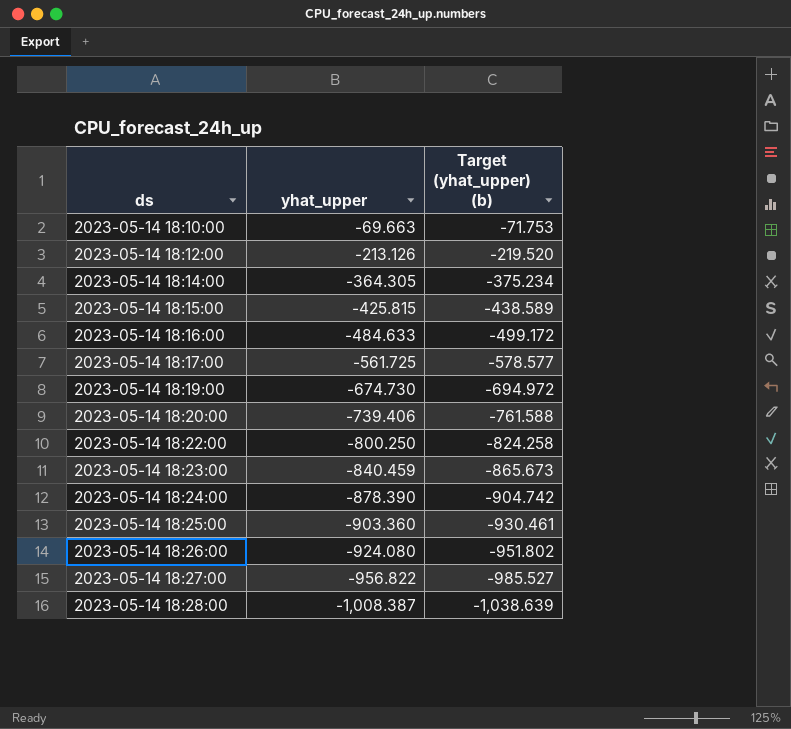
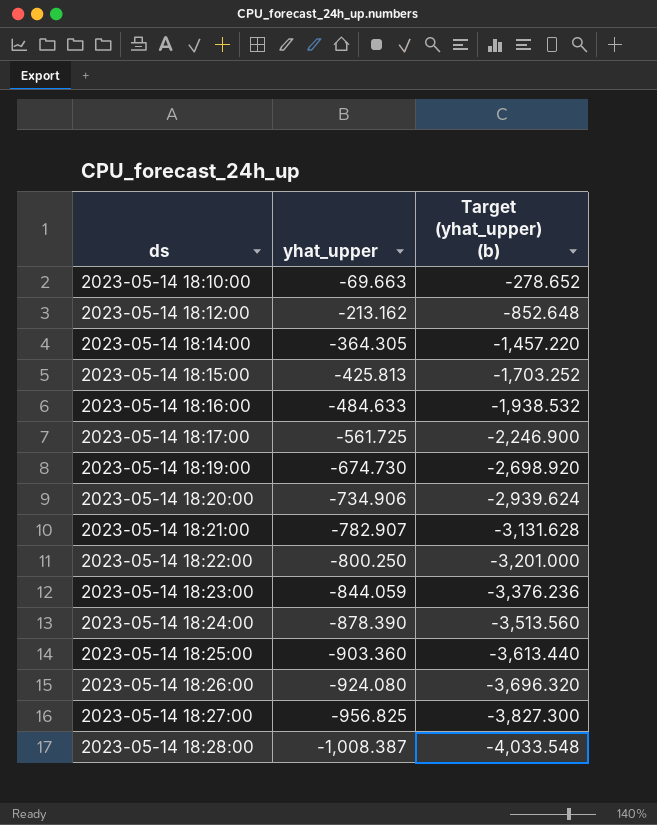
column Target (yhat_upper) (b) | formula: [yhat_upper] * 1.03 -> [yhat_upper] * 4
2023-05-14 18:12:00 | yhat_upper: -213.126 -> -213.162
2023-05-14 18:15:00 | yhat_upper: -425.815 -> -425.813
2023-05-14 18:20:00 | yhat_upper: -739.406 -> -734.906
row 2023-05-14 18:21:00: none -> -782.907 | -3,131.628
2023-05-14 18:23:00 | yhat_upper: -840.459 -> -844.059
2023-05-14 18:27:00 | yhat_upper: -956.822 -> -956.825

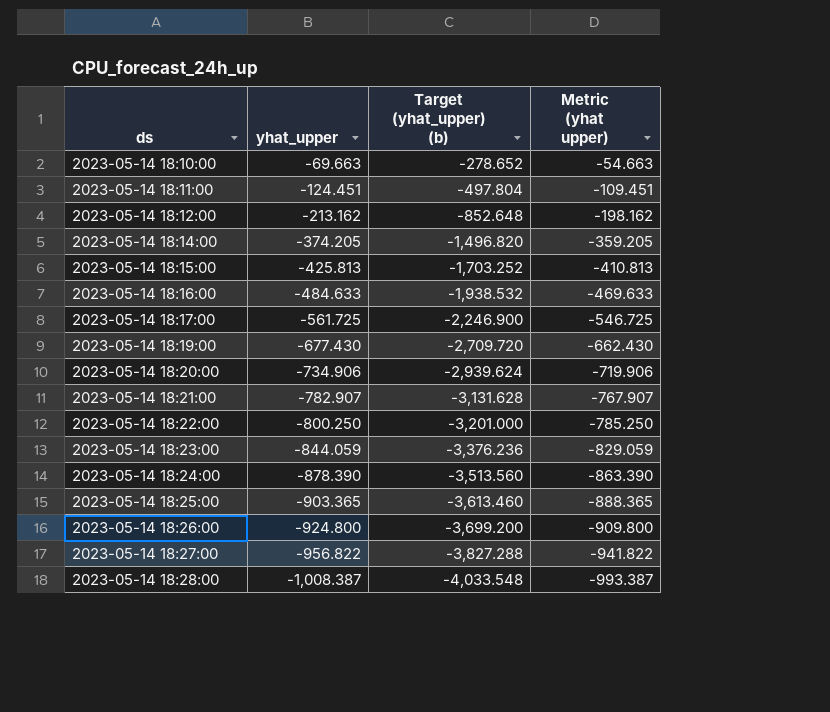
column Metric (yhat upper) | formula: none -> [yhat_upper] + 15
row 2023-05-14 18:11:00: none -> -124.451 | -497.804 | -109.451
2023-05-14 18:14:00 | yhat_upper: -364.305 -> -374.205
2023-05-14 18:14:00 | Target (yhat_upper) (b): -1,457.220 -> -1,496.820
2023-05-14 18:19:00 | yhat_upper: -674.730 -> -677.430
2023-05-14 18:19:00 | Target (yhat_upper) (b): -2,698.920 -> -2,709.720
2023-05-14 18:25:00 | yhat_upper: -903.360 -> -903.365
2023-05-14 18:25:00 | Target (yhat_upper) (b): -3,613.440 -> -3,613.460
2023-05-14 18:26:00 | yhat_upper: -924.080 -> -924.800
2023-05-14 18:26:00 | Target (yhat_upper) (b): -3,696.320 -> -3,699.200
2023-05-14 18:27:00 | yhat_upper: -956.825 -> -956.822
2023-05-14 18:27:00 | Target (yhat_upper) (b): -3,827.300 -> -3,827.288

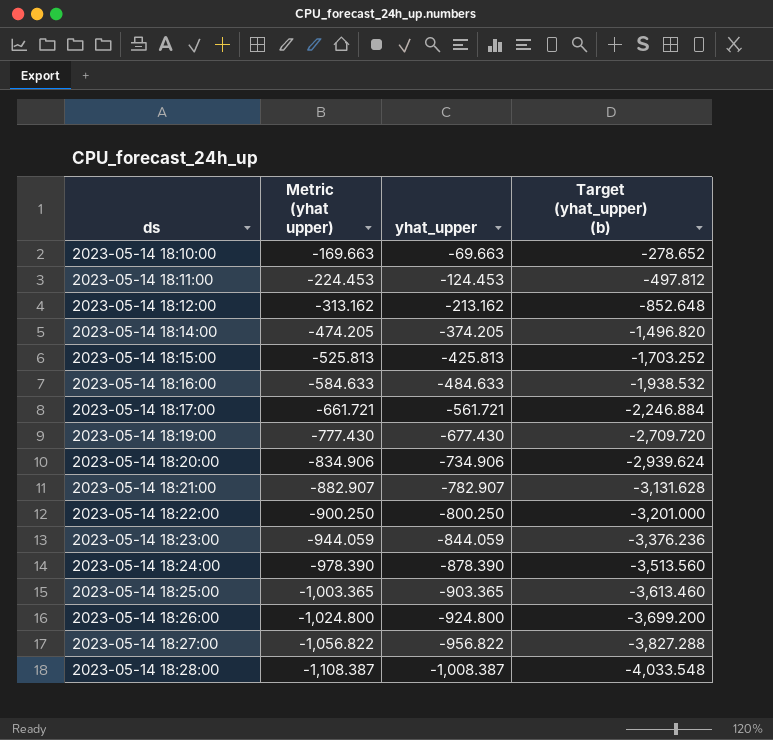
column Metric (yhat upper) | formula: [yhat_upper] + 15 -> [yhat_upper] - 100
column Metric (yhat upper) | position: 4 -> 2
2023-05-14 18:11:00 | yhat_upper: -124.451 -> -124.453
2023-05-14 18:11:00 | Target (yhat_upper) (b): -497.804 -> -497.812
2023-05-14 18:17:00 | yhat_upper: -561.725 -> -561.721
2023-05-14 18:17:00 | Target (yhat_upper) (b): -2,246.900 -> -2,246.884

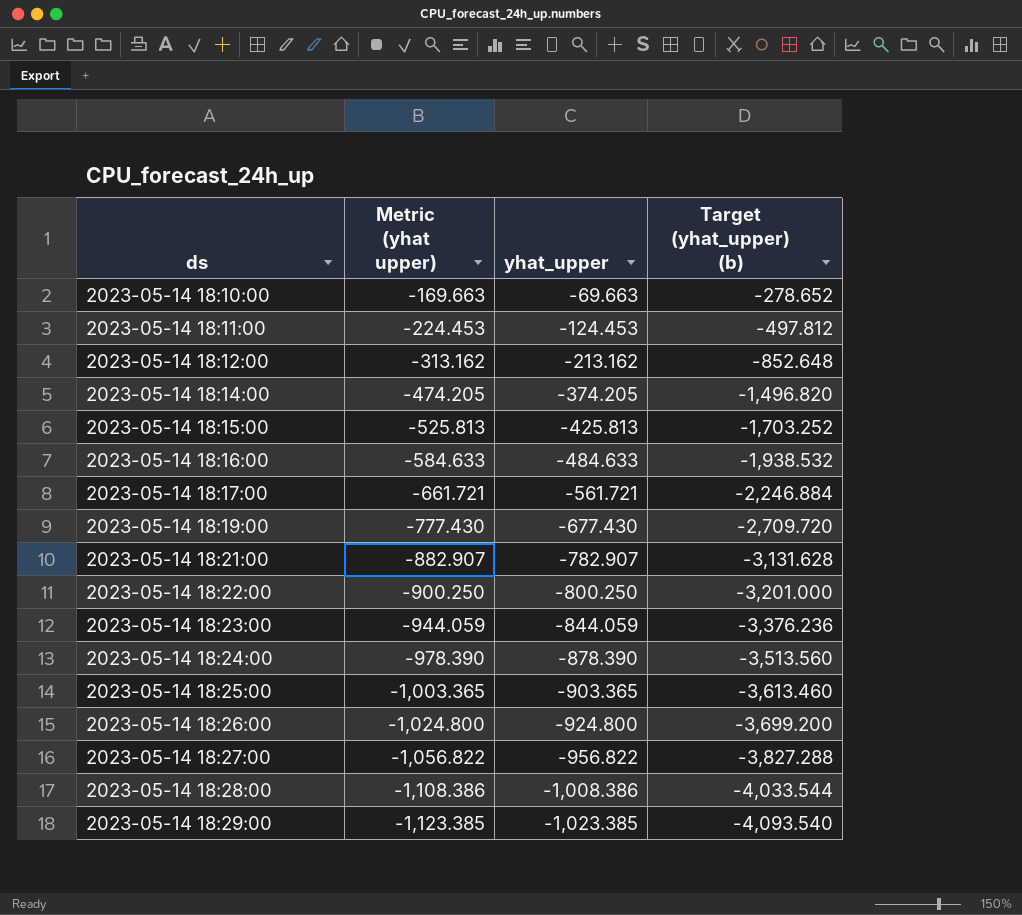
row 2023-05-14 18:20:00: -834.906 | -734.906 | -2,939.624 -> none
2023-05-14 18:28:00 | Metric (yhat upper): -1,108.387 -> -1,108.386
2023-05-14 18:28:00 | yhat_upper: -1,008.387 -> -1,008.386
2023-05-14 18:28:00 | Target (yhat_upper) (b): -4,033.548 -> -4,033.544
row 2023-05-14 18:29:00: none -> -1,123.385 | -1,023.385 | -4,093.540

